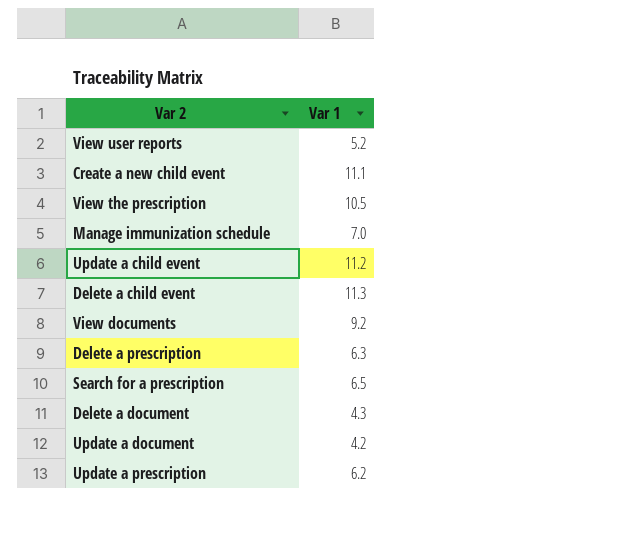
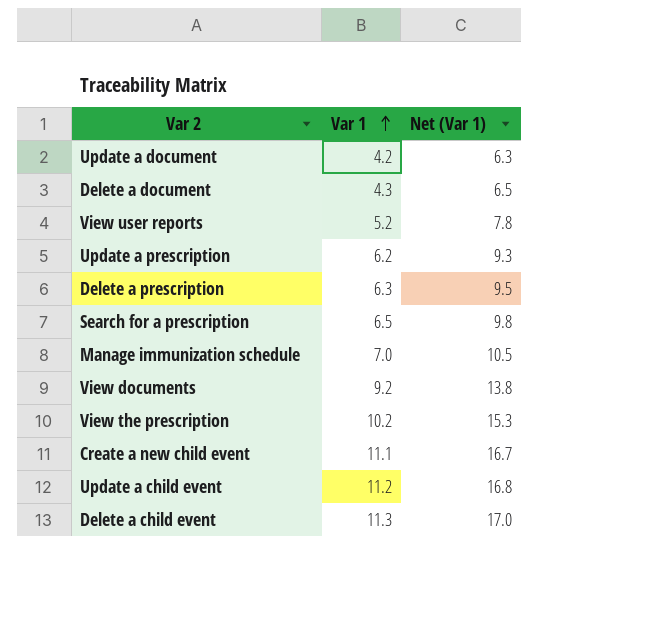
row order: none -> Var 1 ascending
column Net (Var 1) | formula: none -> [Var 1] * 1.5
View the prescription | Var 1: 10.5 -> 10.2

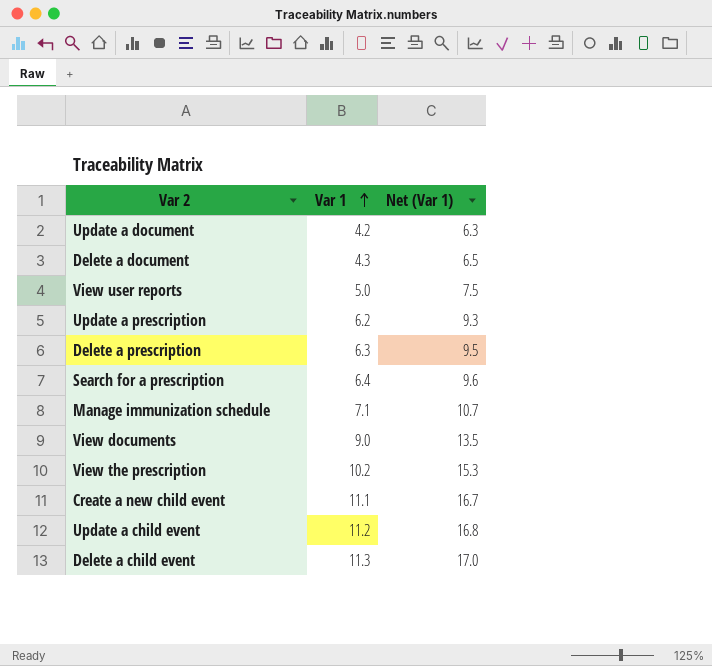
View user reports | Var 1: 5.2 -> 5.0
View user reports | Net (Var 1): 7.8 -> 7.5
Search for a prescription | Var 1: 6.5 -> 6.4
Search for a prescription | Net (Var 1): 9.8 -> 9.6
Manage immunization schedule | Var 1: 7.0 -> 7.1
Manage immunization schedule | Net (Var 1): 10.5 -> 10.7
View documents | Var 1: 9.2 -> 9.0
View documents | Net (Var 1): 13.8 -> 13.5

